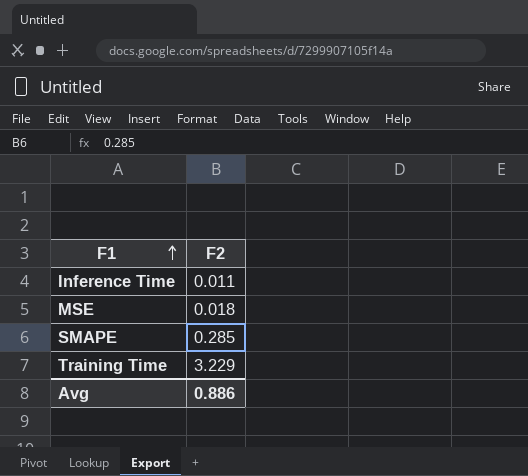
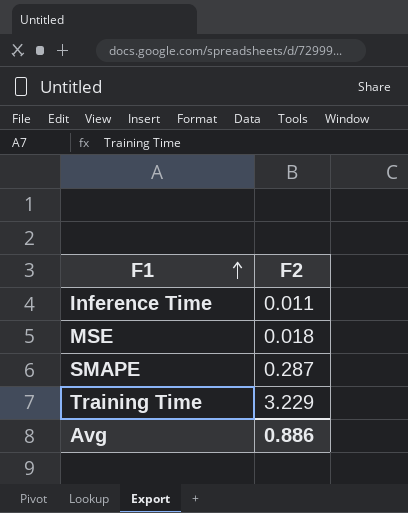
SMAPE | F2: 0.285 -> 0.287

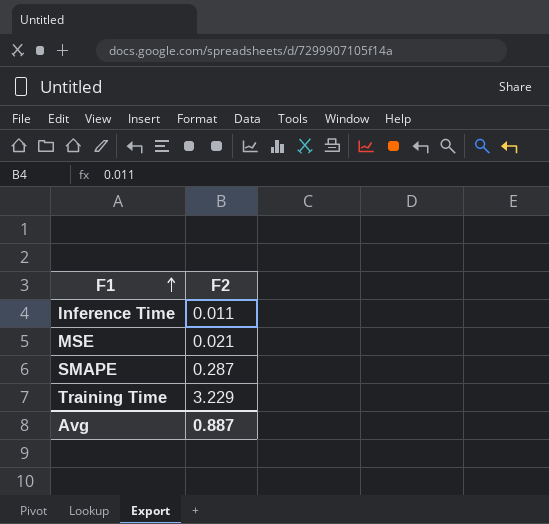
MSE | F2: 0.018 -> 0.021
Avg | F2: 0.886 -> 0.887

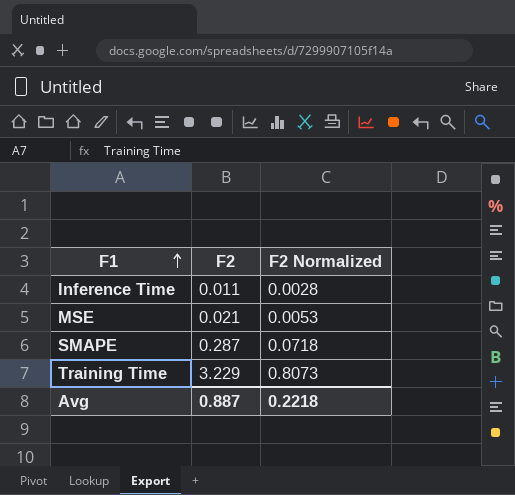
column F2 Normalized | formula: none -> [F2] * 0.25

